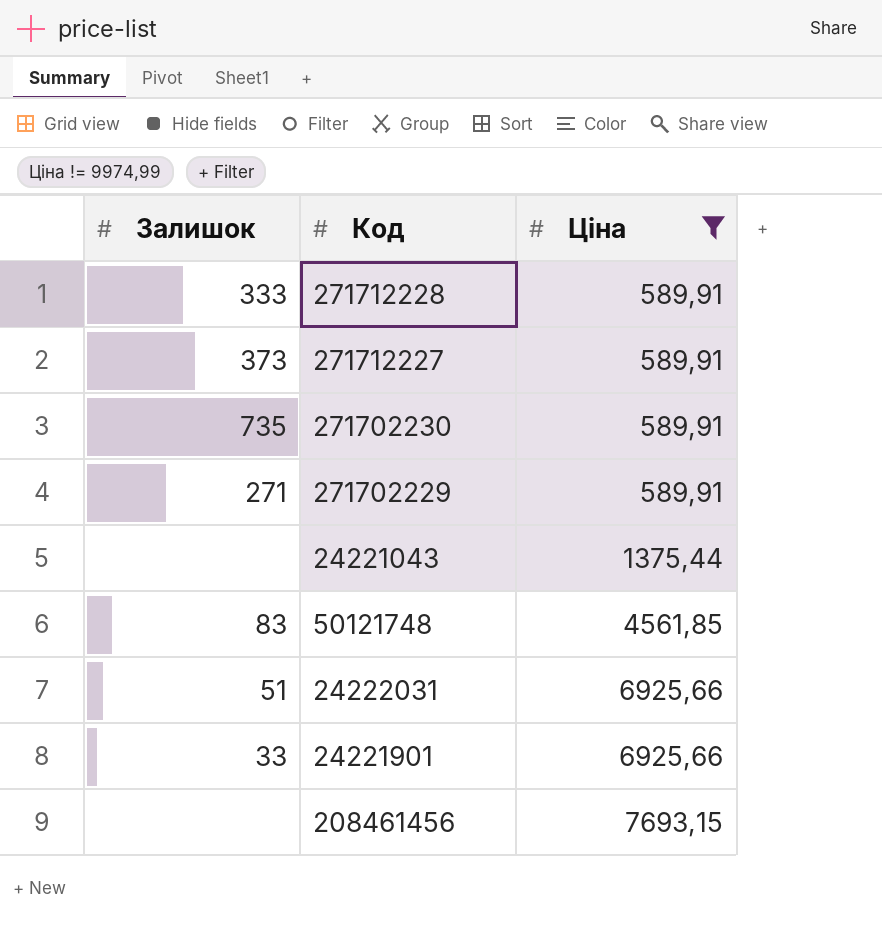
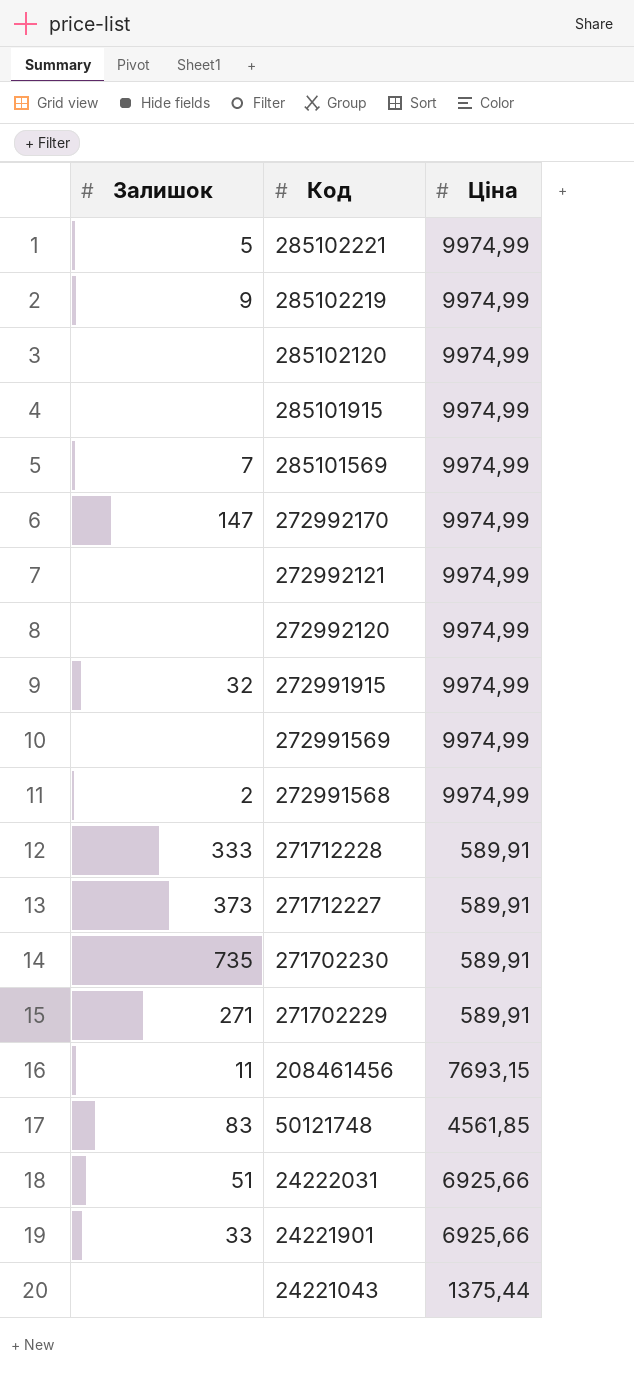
filter: Ціна != 9974,99 -> none
row order: Ціна ascending -> Код descending
208461456 | Залишок: none -> 11

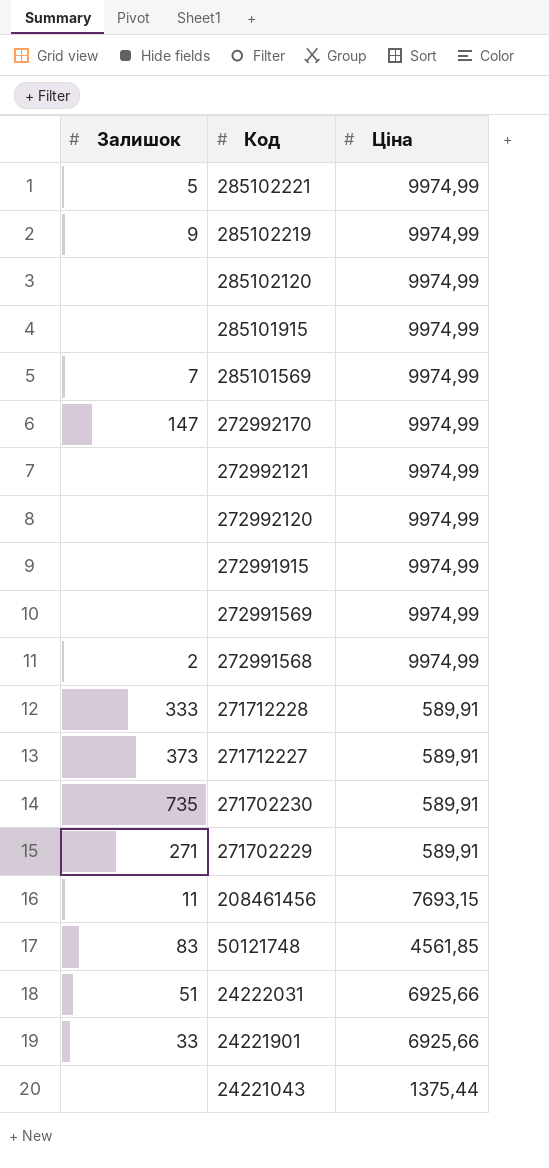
272991915 | Залишок: 32 -> none

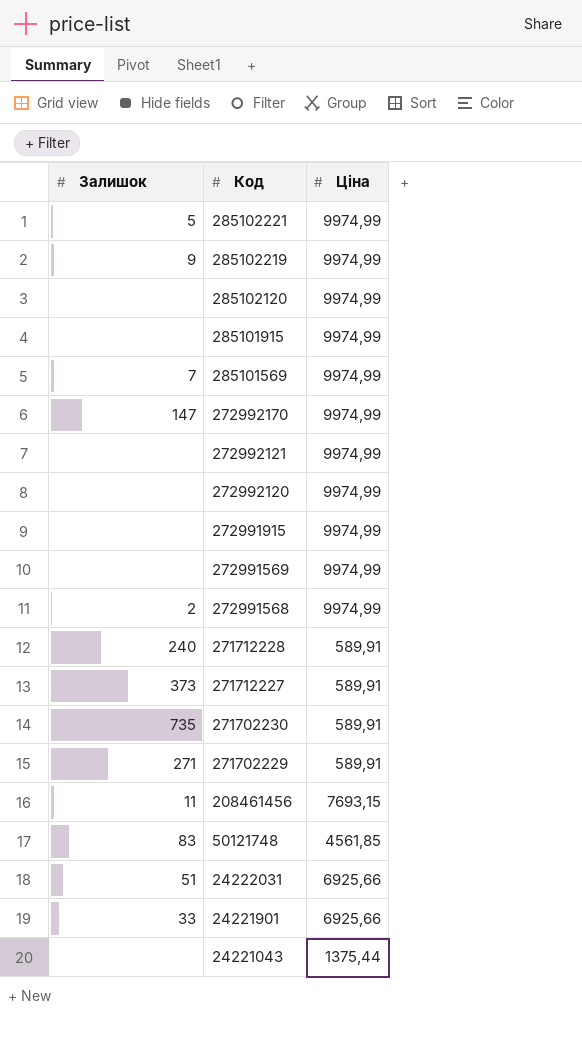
271712228 | Залишок: 333 -> 240

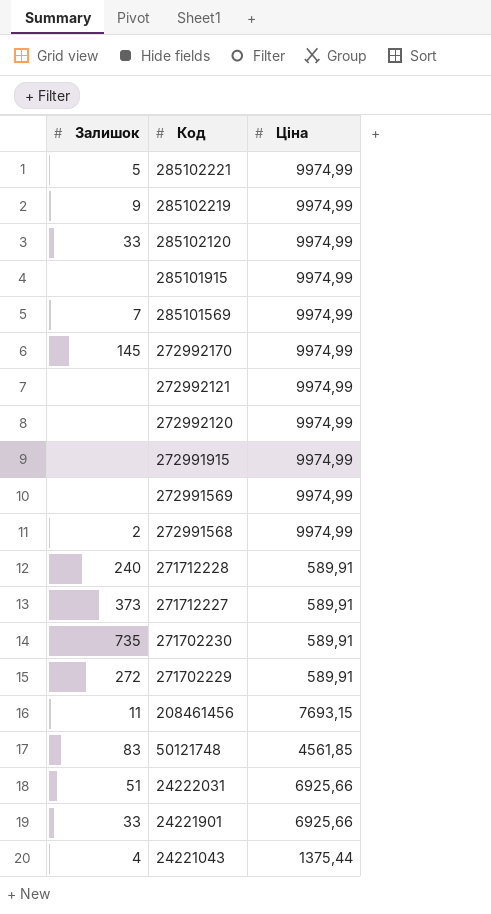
285102120 | Залишок: none -> 33
272992170 | Залишок: 147 -> 145
271702229 | Залишок: 271 -> 272
24221043 | Залишок: none -> 4

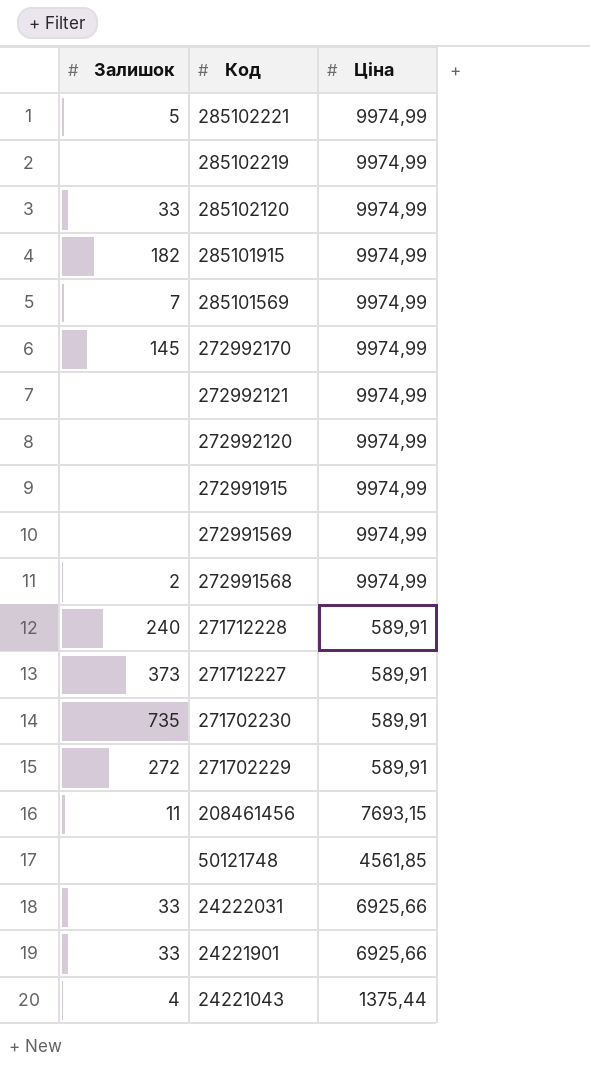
285102219 | Залишок: 9 -> none
285101915 | Залишок: none -> 182
50121748 | Залишок: 83 -> none
24222031 | Залишок: 51 -> 33

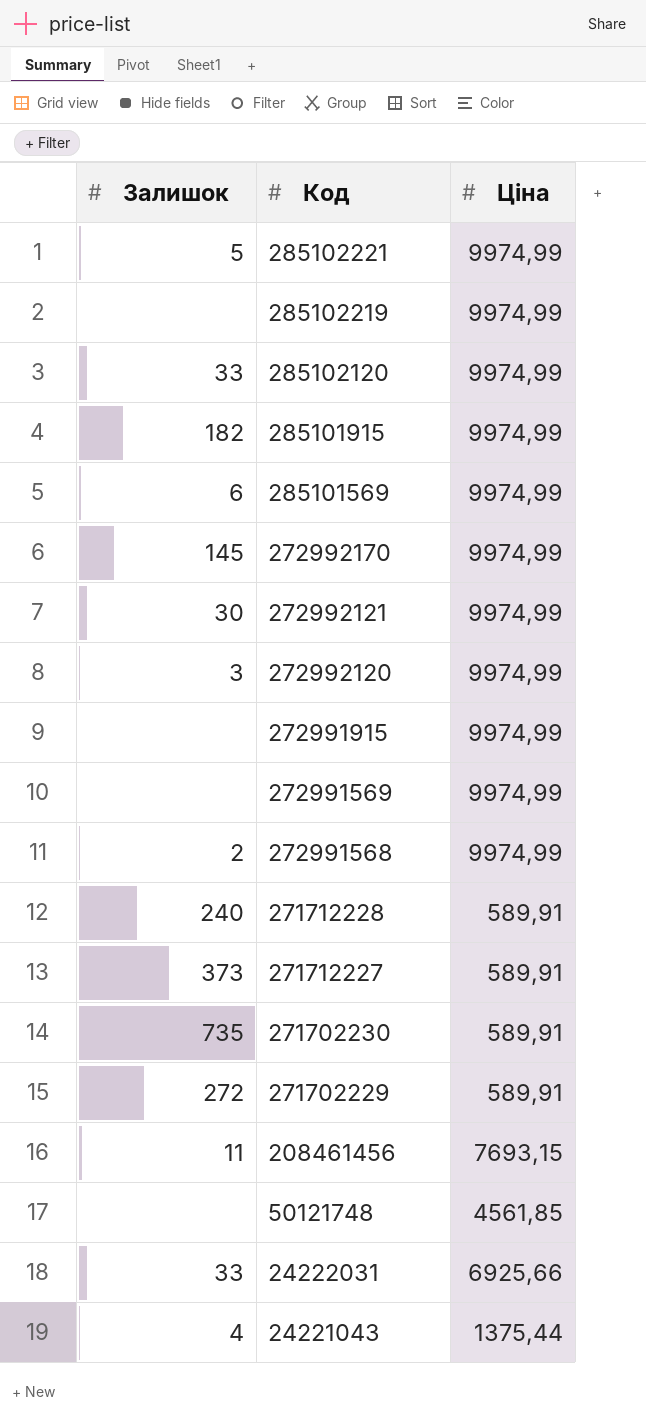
row 24221901: 33 | 6925,66 -> none
285101569 | Залишок: 7 -> 6
272992121 | Залишок: none -> 30
272992120 | Залишок: none -> 3

